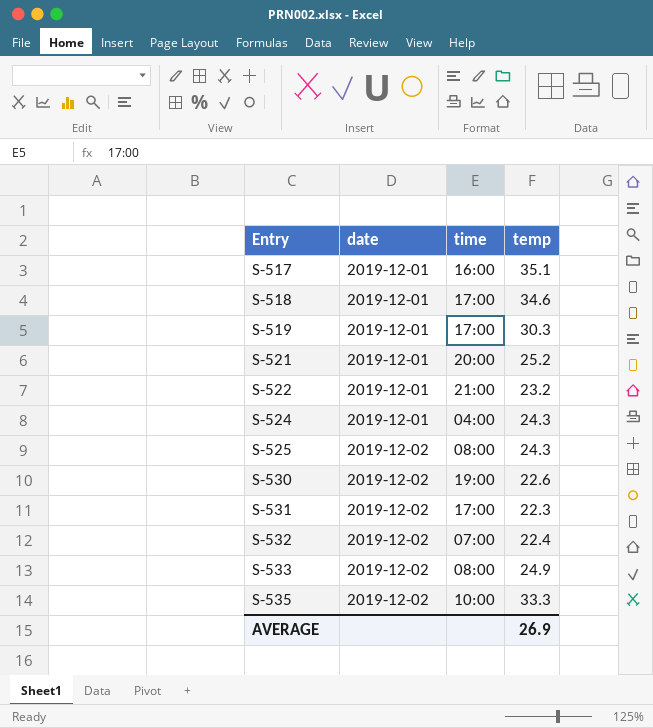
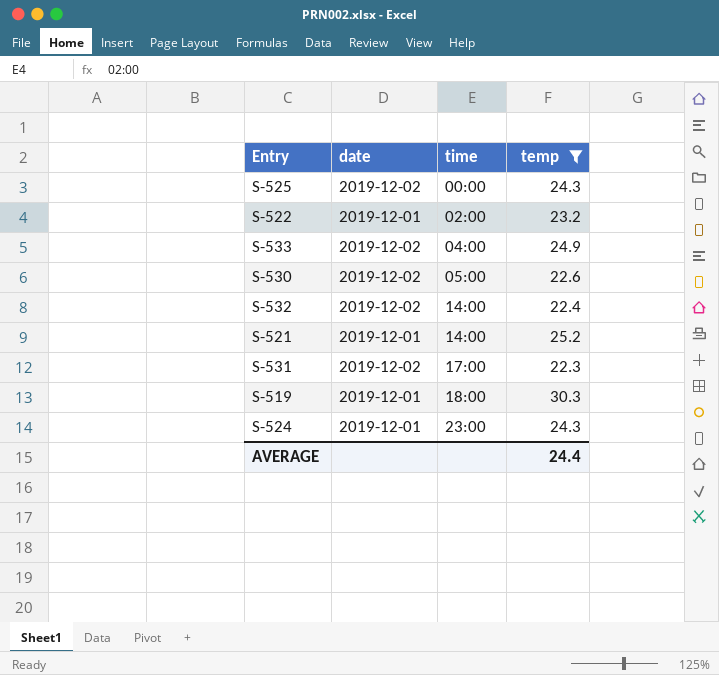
filter: none -> temp <= 30.3
row order: Entry ascending -> time ascending
S-525 | time: 08:00 -> 00:00
S-522 | time: 21:00 -> 02:00
S-533 | time: 08:00 -> 04:00
S-530 | time: 19:00 -> 05:00
S-532 | time: 07:00 -> 14:00
S-521 | time: 20:00 -> 14:00
S-519 | time: 17:00 -> 18:00
S-524 | time: 04:00 -> 23:00
AVERAGE | temp: 26.9 -> 24.4

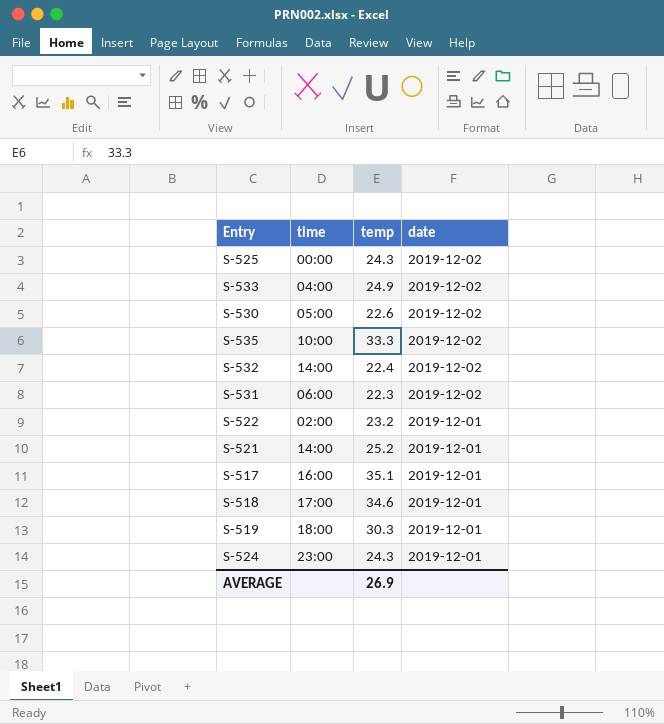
filter: temp <= 30.3 -> none
row order: time ascending -> date descending
column date | position: 2 -> 4
S-531 | time: 17:00 -> 06:00
AVERAGE | temp: 24.4 -> 26.9

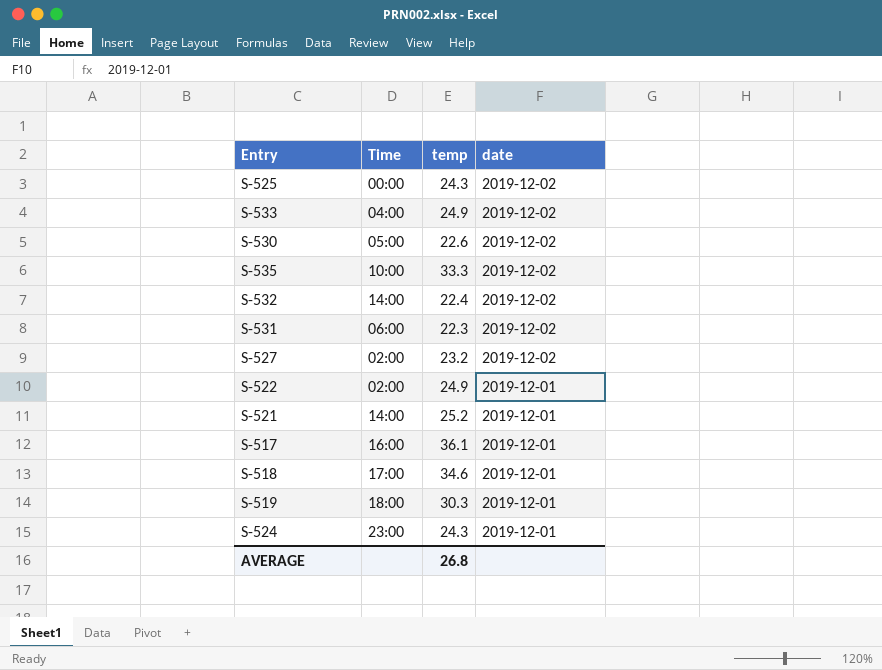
column name: time -> Time
row S-527: none -> 02:00 | 23.2 | 2019-12-02
S-522 | temp: 23.2 -> 24.9
S-517 | temp: 35.1 -> 36.1
AVERAGE | temp: 26.9 -> 26.8

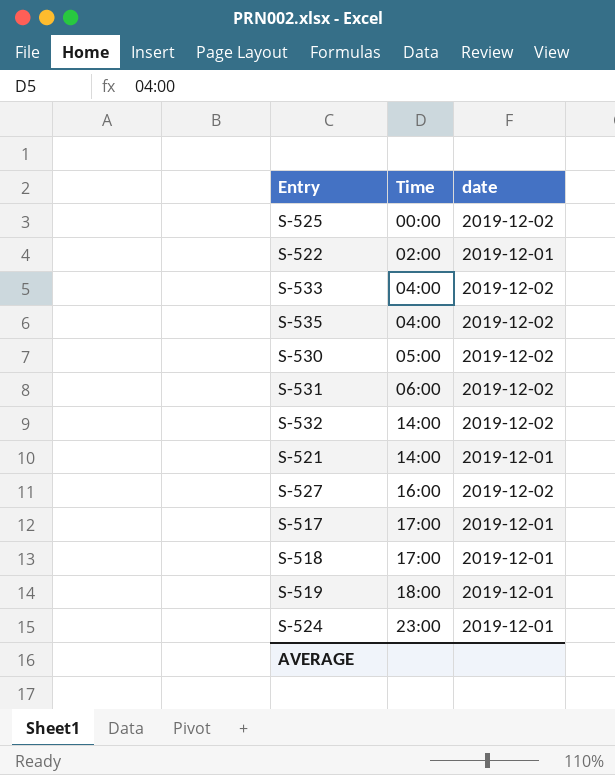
row order: date descending -> Time ascending
column temp | position: 3 -> none
S-535 | Time: 10:00 -> 04:00
S-527 | Time: 02:00 -> 16:00
S-517 | Time: 16:00 -> 17:00

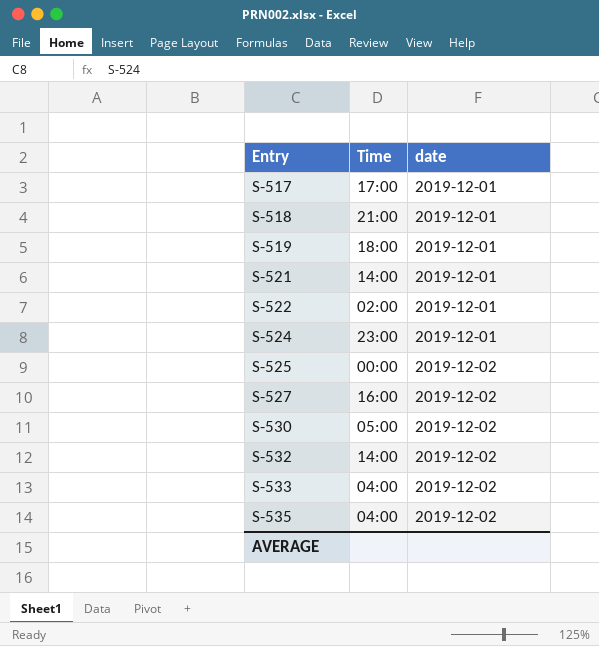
row order: Time ascending -> Entry ascending
row S-531: 06:00 | 2019-12-02 -> none
S-518 | Time: 17:00 -> 21:00

